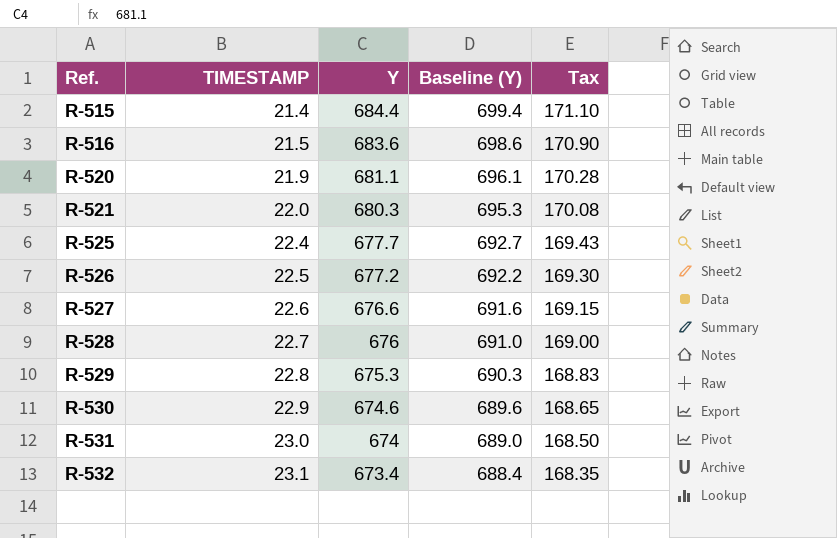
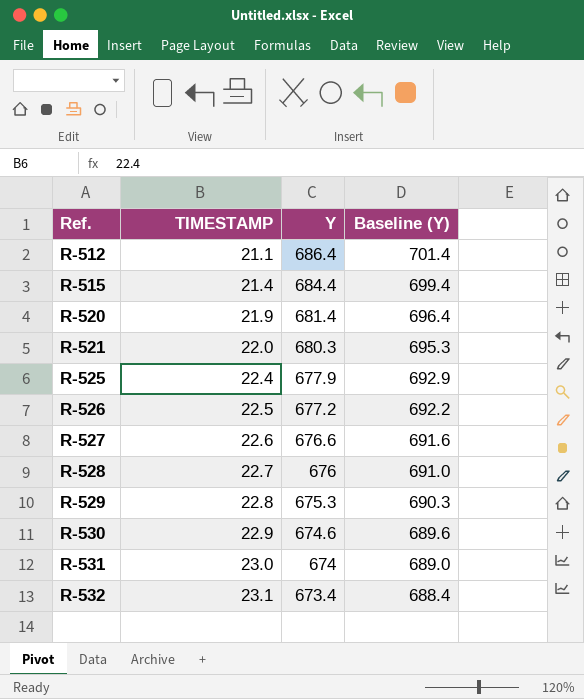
column Tax | formula: [Y] * 0.25 -> none
row R-516: 21.5 | 683.6 | 698.6 | 170.90 -> none
row R-512: none -> 21.1 | 686.4 | 701.4
R-520 | Y: 681.1 -> 681.4
R-520 | Baseline (Y): 696.1 -> 696.4
R-525 | Y: 677.7 -> 677.9
R-525 | Baseline (Y): 692.7 -> 692.9

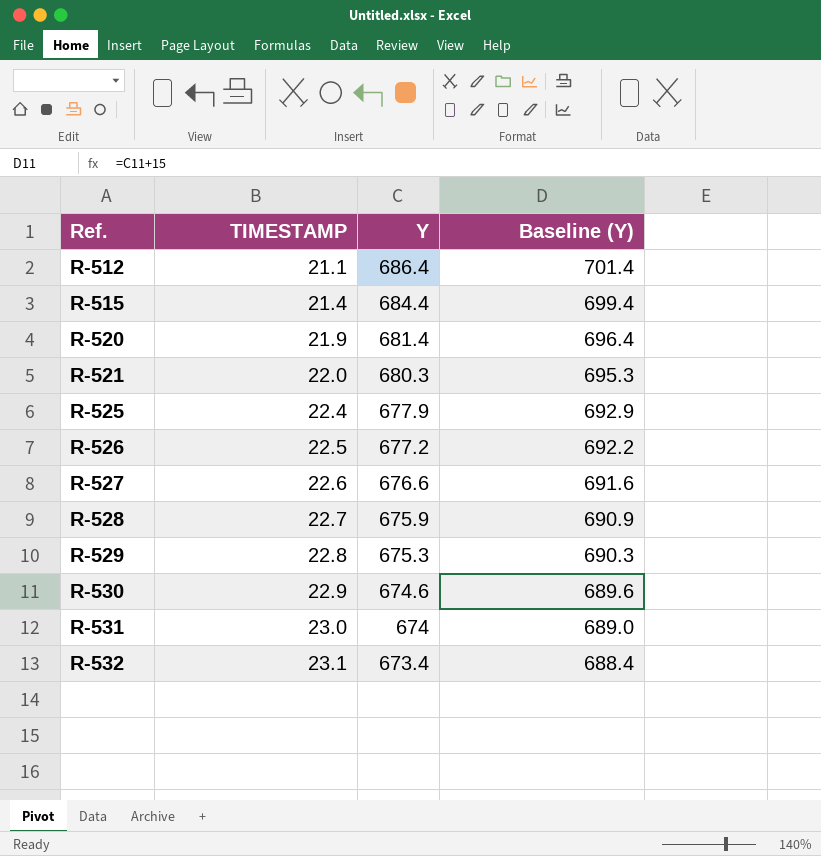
R-528 | Y: 676 -> 675.9
R-528 | Baseline (Y): 691.0 -> 690.9

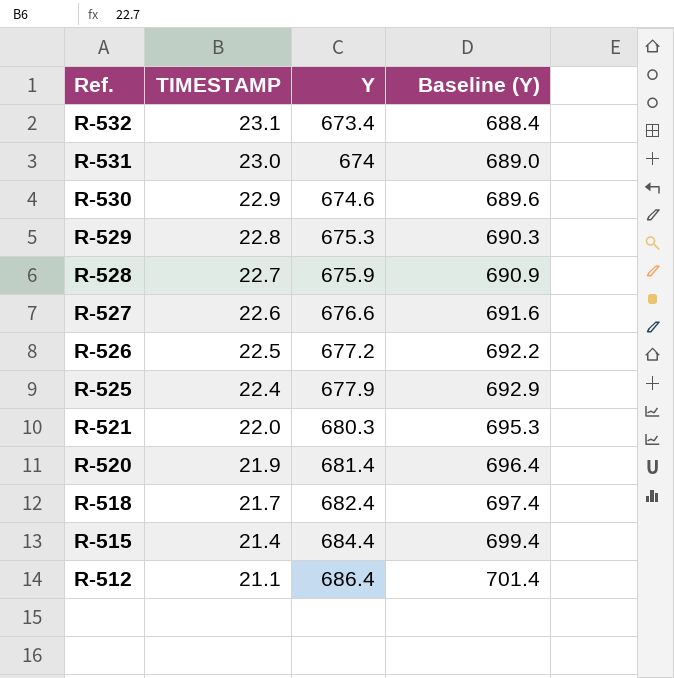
row order: Ref. ascending -> Ref. descending
row R-518: none -> 21.7 | 682.4 | 697.4

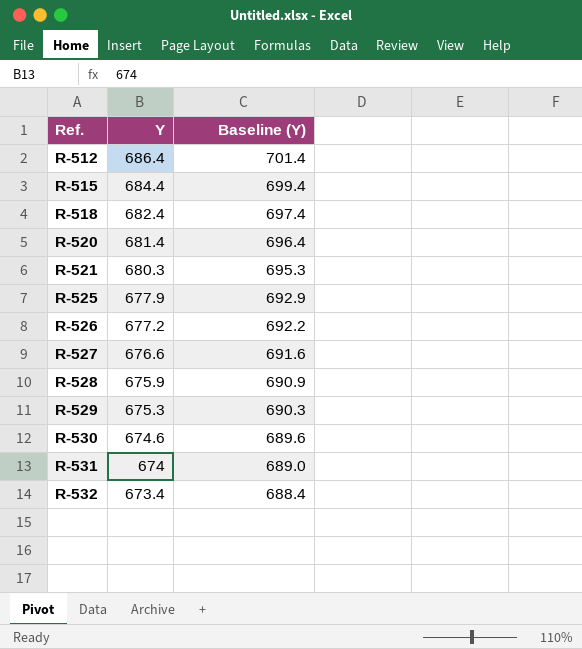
row order: Ref. descending -> Ref. ascending
column TIMESTAMP | position: 2 -> none

